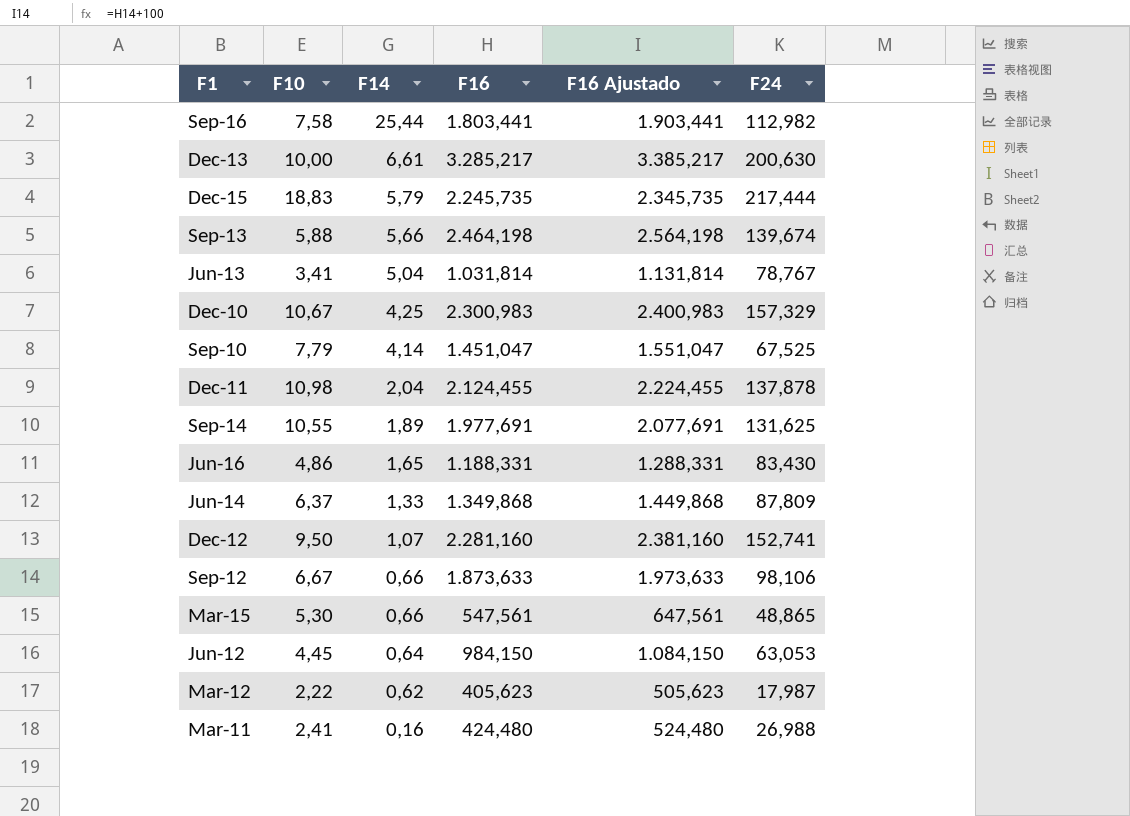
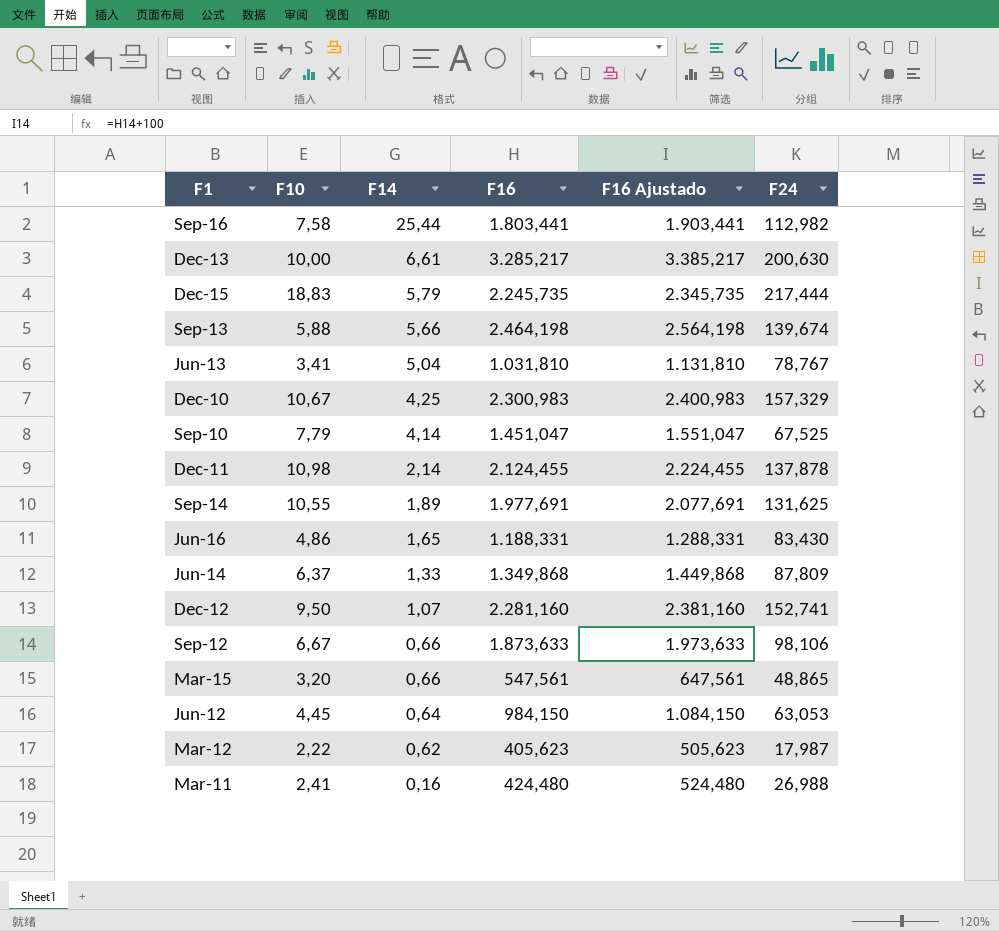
Jun-13 | F16: 1.031,814 -> 1.031,810
Jun-13 | F16 Ajustado: 1.131,814 -> 1.131,810
Dec-11 | F14: 2,04 -> 2,14
Mar-15 | F10: 5,30 -> 3,20

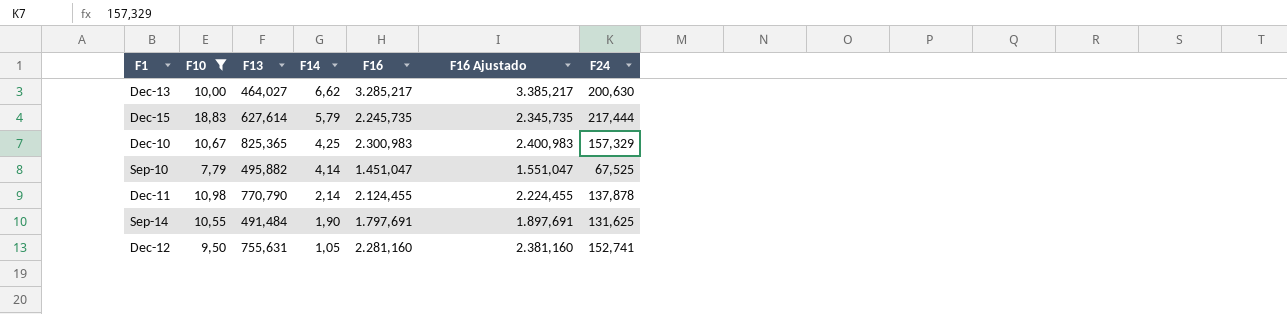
filter: none -> F10 >= 7,79
column F13 | position: none -> 3
Dec-13 | F14: 6,61 -> 6,62
Sep-14 | F14: 1,89 -> 1,90
Sep-14 | F16: 1.977,691 -> 1.797,691
Sep-14 | F16 Ajustado: 2.077,691 -> 1.897,691
Dec-12 | F14: 1,07 -> 1,05

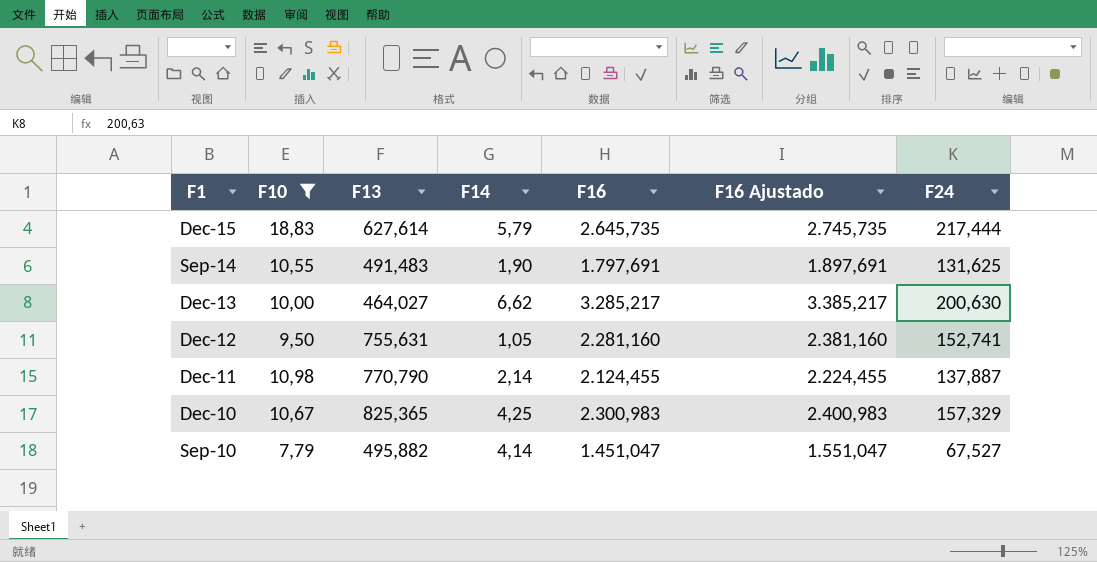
row order: F14 descending -> F1 descending
Dec-15 | F16: 2.245,735 -> 2.645,735
Dec-15 | F16 Ajustado: 2.345,735 -> 2.745,735
Sep-14 | F13: 491,484 -> 491,483
Dec-11 | F24: 137,878 -> 137,887
Sep-10 | F24: 67,525 -> 67,527

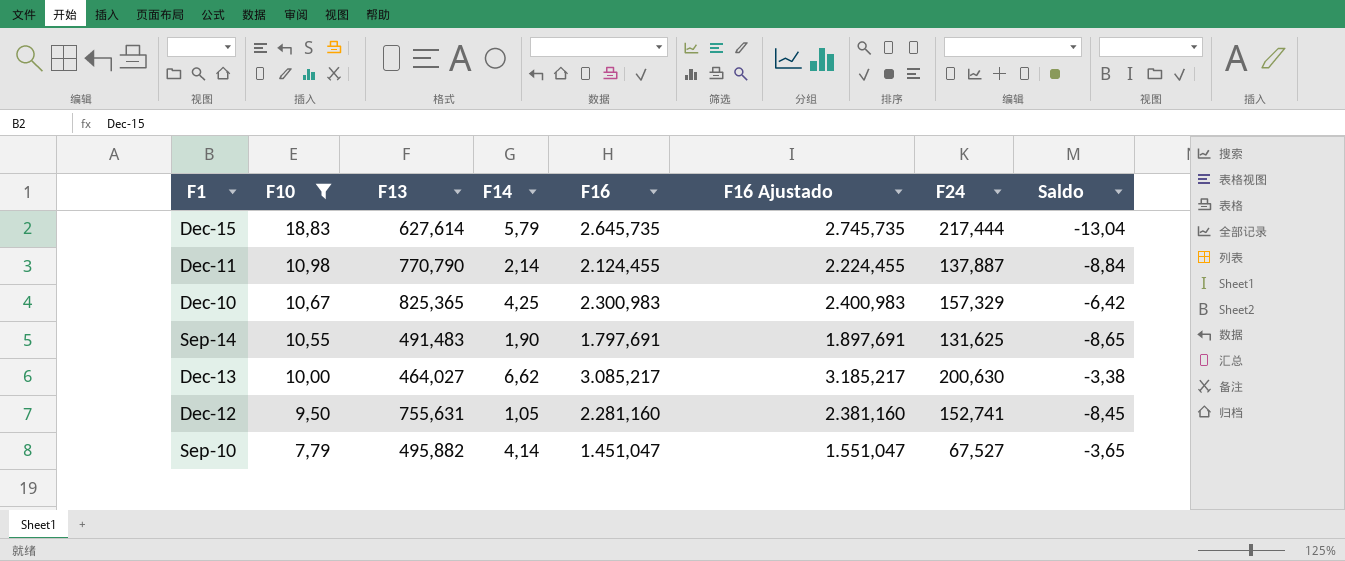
row order: F1 descending -> F10 descending
column Saldo | formula: none -> [F14] - [F10]
Dec-13 | F16: 3.285,217 -> 3.085,217
Dec-13 | F16 Ajustado: 3.385,217 -> 3.185,217

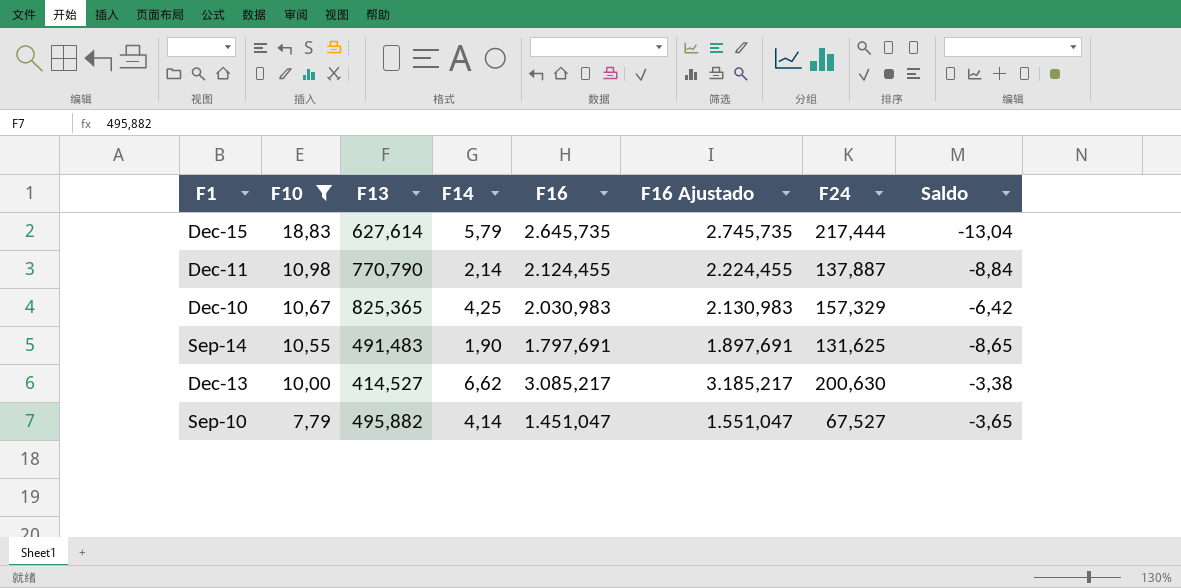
row Dec-12: 9,50 | 755,631 | 1,05 | 2.281,160 | 2.381,160 | 152,741 | -8,45 -> none
Dec-10 | F16: 2.300,983 -> 2.030,983
Dec-10 | F16 Ajustado: 2.400,983 -> 2.130,983
Dec-13 | F13: 464,027 -> 414,527

